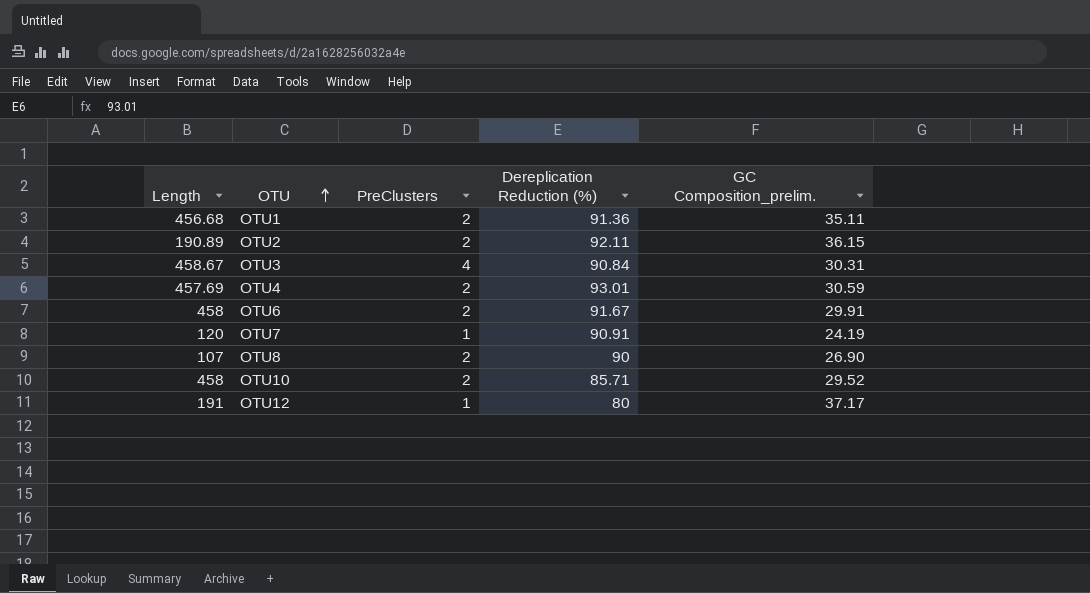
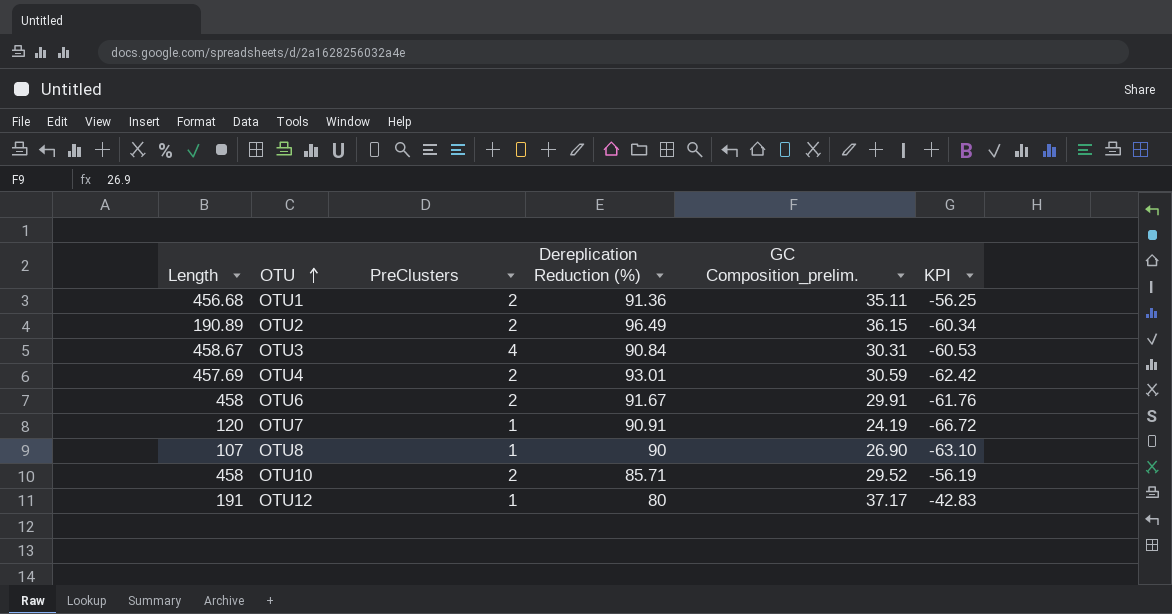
column KPI | formula: none -> [GC Composition_prelim.] - [Dereplication Reduction (%)]
OTU2 | Dereplication Reduction (%): 92.11 -> 96.49
OTU8 | PreClusters: 2 -> 1

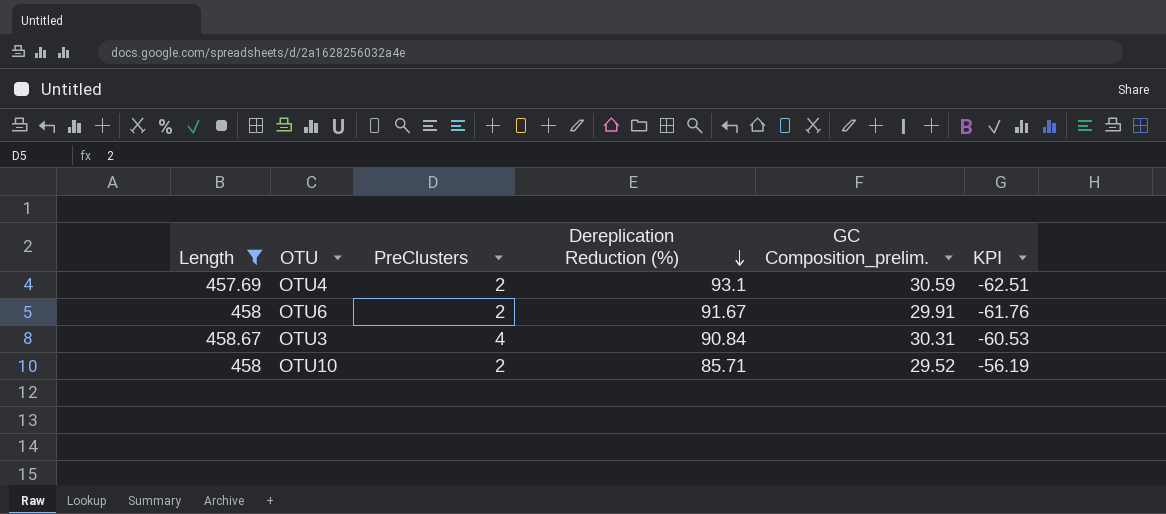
filter: none -> Length >= 457.69
row order: OTU ascending -> Dereplication Reduction (%) descending
OTU4 | Dereplication Reduction (%): 93.01 -> 93.1
OTU4 | KPI: -62.42 -> -62.51

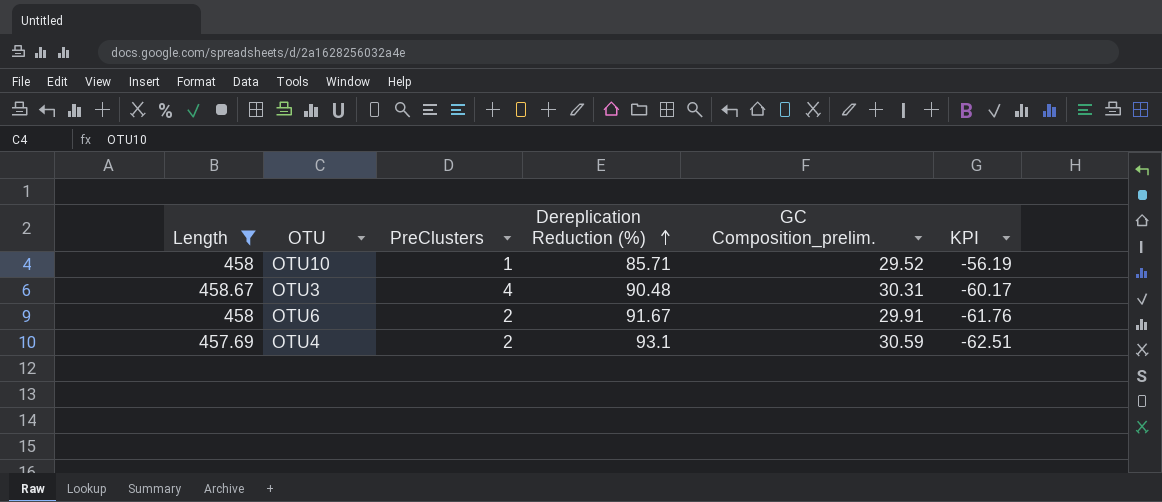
row order: Dereplication Reduction (%) descending -> Dereplication Reduction (%) ascending
OTU10 | PreClusters: 2 -> 1
OTU3 | Dereplication Reduction (%): 90.84 -> 90.48
OTU3 | KPI: -60.53 -> -60.17

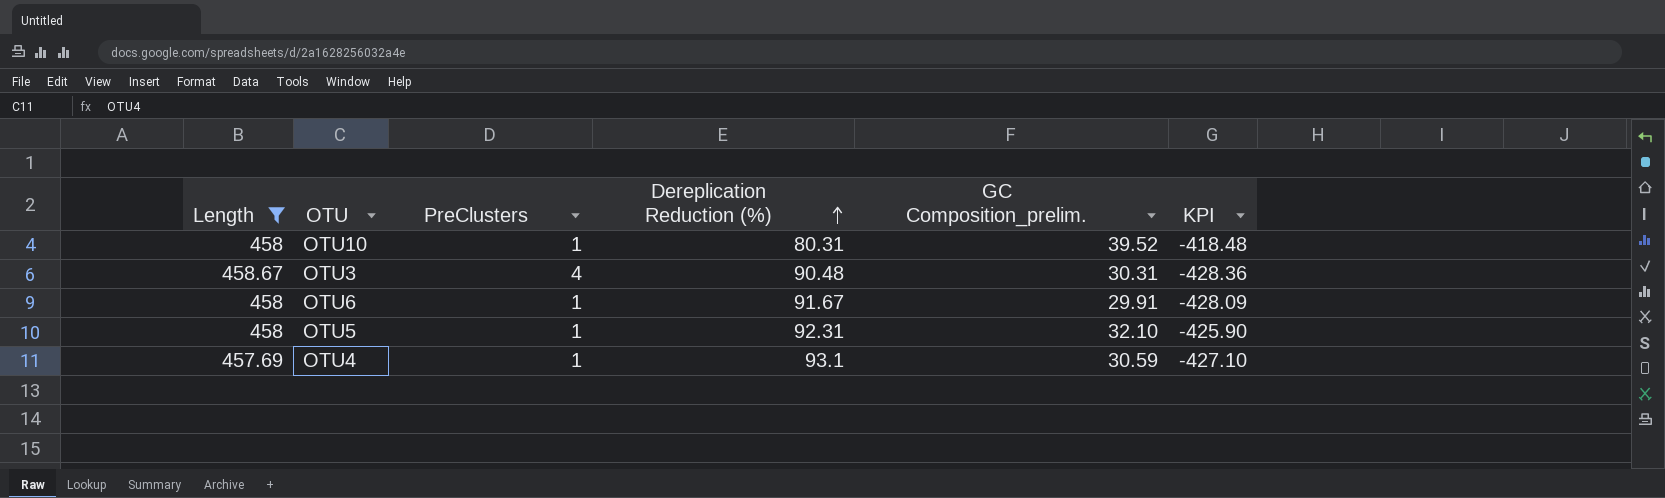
column KPI | formula: [GC Composition_prelim.] - [Dereplication Reduction (%)] -> [GC Composition_prelim.] - [Length]
OTU10 | Dereplication Reduction (%): 85.71 -> 80.31
OTU10 | GC Composition_prelim.: 29.52 -> 39.52
OTU6 | PreClusters: 2 -> 1
row OTU5: none -> 458 | 1 | 92.31 | 32.10 | -425.90
OTU4 | PreClusters: 2 -> 1

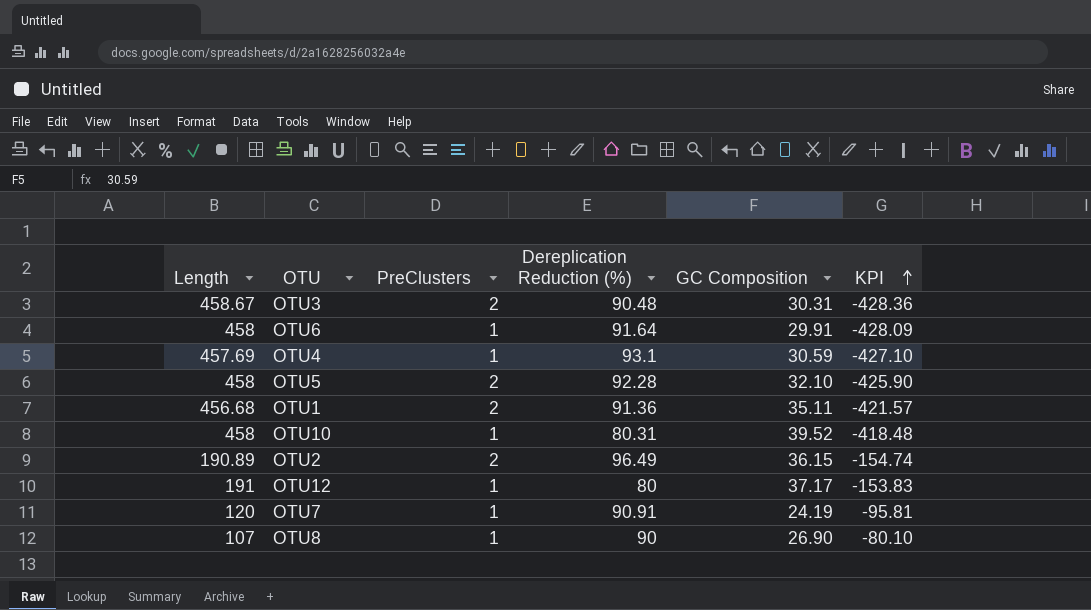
filter: Length >= 457.69 -> none
row order: Dereplication Reduction (%) ascending -> KPI ascending
column name: GC Composition_prelim. -> GC Composition
OTU3 | PreClusters: 4 -> 2
OTU6 | Dereplication Reduction (%): 91.67 -> 91.64
OTU5 | PreClusters: 1 -> 2
OTU5 | Dereplication Reduction (%): 92.31 -> 92.28

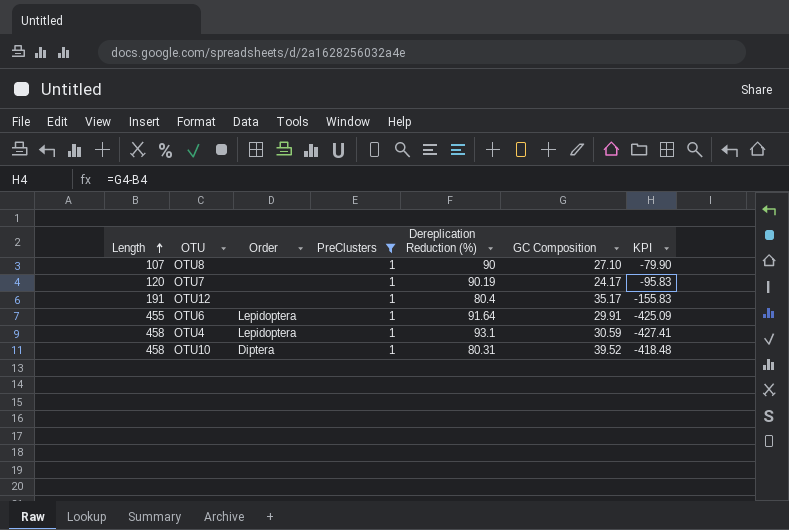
filter: none -> PreClusters = 1
row order: KPI ascending -> Length ascending
column Order | position: none -> 3
OTU8 | GC Composition: 26.90 -> 27.10
OTU8 | KPI: -80.10 -> -79.90
OTU7 | Dereplication Reduction (%): 90.91 -> 90.19
OTU7 | GC Composition: 24.19 -> 24.17
OTU7 | KPI: -95.81 -> -95.83
OTU12 | Dereplication Reduction (%): 80 -> 80.4
OTU12 | GC Composition: 37.17 -> 35.17
OTU12 | KPI: -153.83 -> -155.83
OTU6 | Length: 458 -> 455
OTU6 | KPI: -428.09 -> -425.09
OTU4 | Length: 457.69 -> 458
OTU4 | KPI: -427.10 -> -427.41

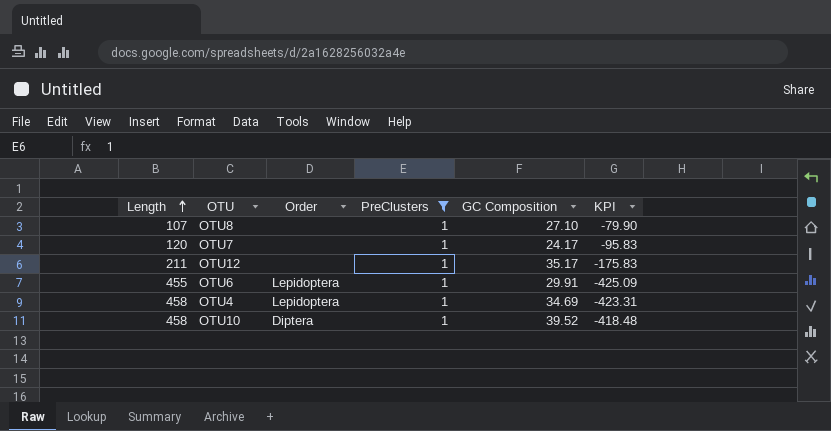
column Dereplication Reduction (%) | position: 5 -> none
OTU12 | Length: 191 -> 211
OTU12 | KPI: -155.83 -> -175.83
OTU4 | GC Composition: 30.59 -> 34.69
OTU4 | KPI: -427.41 -> -423.31

